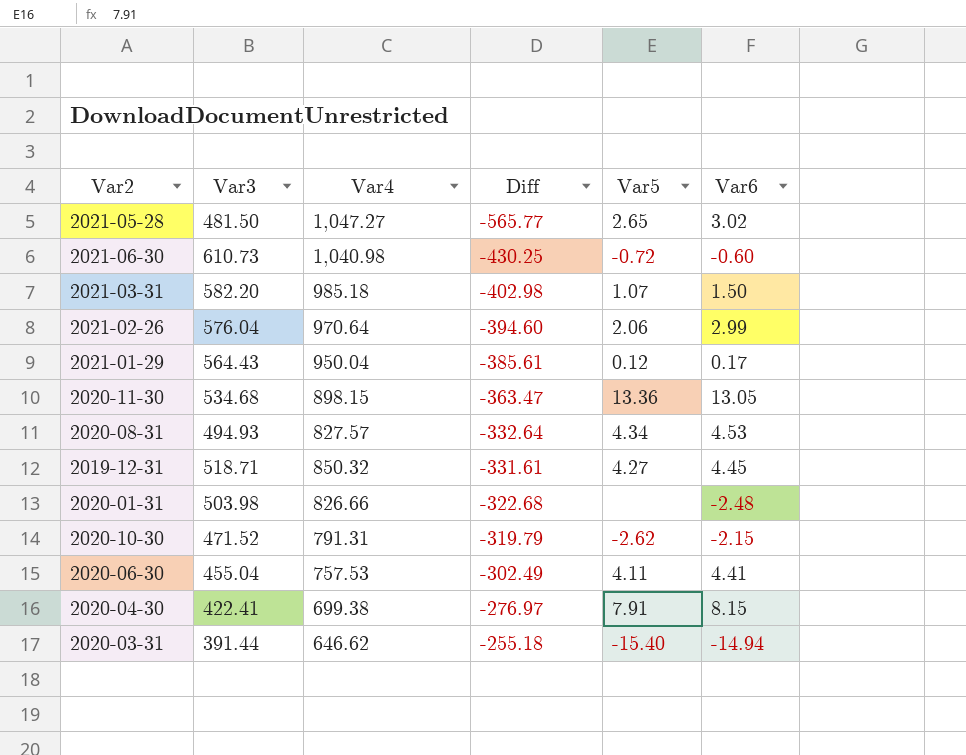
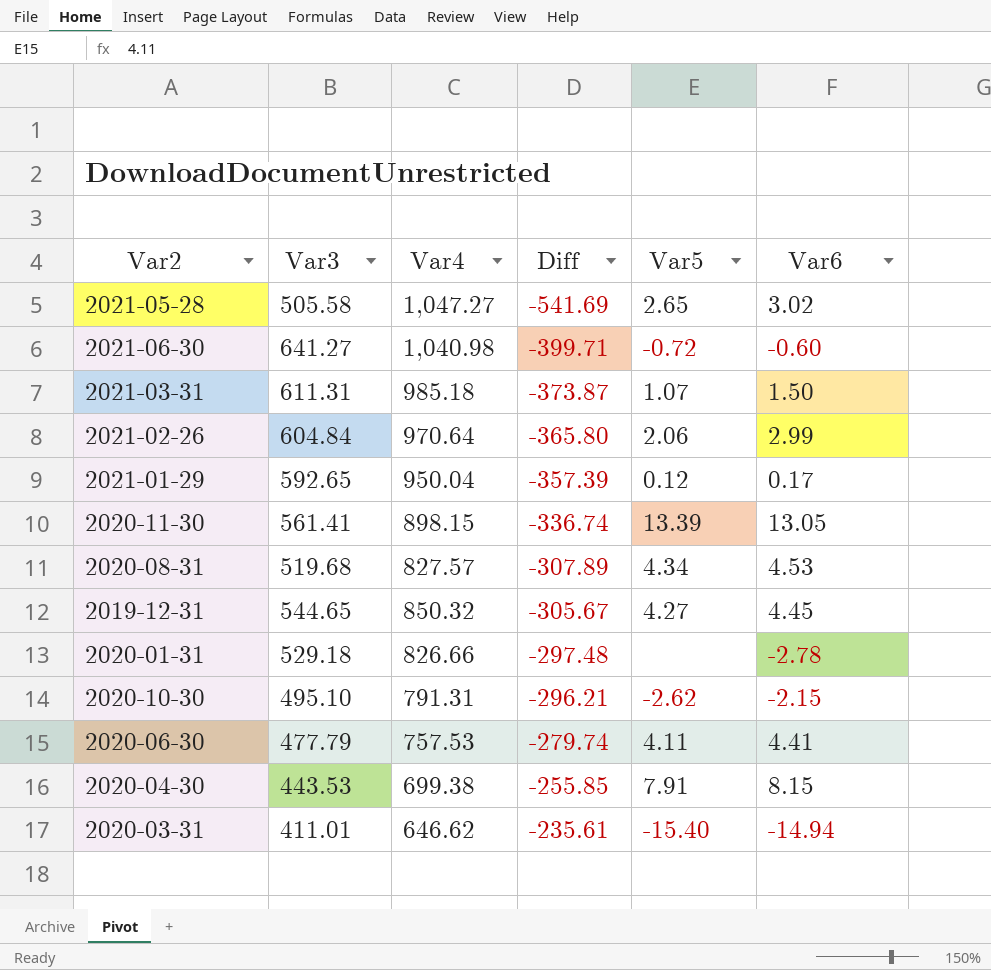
2021-05-28 | Var3: 481.50 -> 505.58
2021-05-28 | Diff: -565.77 -> -541.69
2021-06-30 | Var3: 610.73 -> 641.27
2021-06-30 | Diff: -430.25 -> -399.71
2021-03-31 | Var3: 582.20 -> 611.31
2021-03-31 | Diff: -402.98 -> -373.87
2021-02-26 | Var3: 576.04 -> 604.84
2021-02-26 | Diff: -394.60 -> -365.80
2021-01-29 | Var3: 564.43 -> 592.65
2021-01-29 | Diff: -385.61 -> -357.39
2020-11-30 | Var3: 534.68 -> 561.41
2020-11-30 | Diff: -363.47 -> -336.74
2020-11-30 | Var5: 13.36 -> 13.39
2020-08-31 | Var3: 494.93 -> 519.68
2020-08-31 | Diff: -332.64 -> -307.89
2019-12-31 | Var3: 518.71 -> 544.65
2019-12-31 | Diff: -331.61 -> -305.67
2020-01-31 | Var3: 503.98 -> 529.18
2020-01-31 | Diff: -322.68 -> -297.48
2020-01-31 | Var6: -2.48 -> -2.78
2020-10-30 | Var3: 471.52 -> 495.10
2020-10-30 | Diff: -319.79 -> -296.21
2020-06-30 | Var3: 455.04 -> 477.79
2020-06-30 | Diff: -302.49 -> -279.74
2020-04-30 | Var3: 422.41 -> 443.53
2020-04-30 | Diff: -276.97 -> -255.85
2020-03-31 | Var3: 391.44 -> 411.01
2020-03-31 | Diff: -255.18 -> -235.61

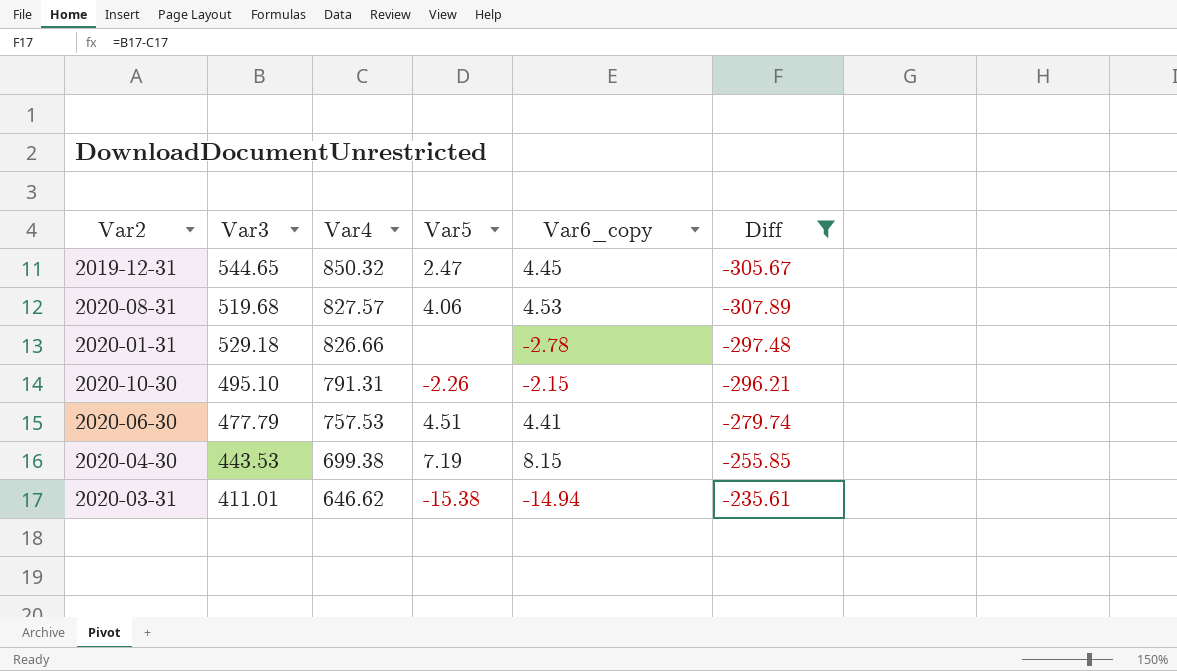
filter: none -> Diff >= -307.89
row order: Diff ascending -> Var4 descending
column name: Var6 -> Var6_copy
column Diff | position: 4 -> 6
2019-12-31 | Var5: 4.27 -> 2.47
2020-08-31 | Var5: 4.34 -> 4.06
2020-10-30 | Var5: -2.62 -> -2.26
2020-06-30 | Var5: 4.11 -> 4.51
2020-04-30 | Var5: 7.91 -> 7.19
2020-03-31 | Var5: -15.40 -> -15.38

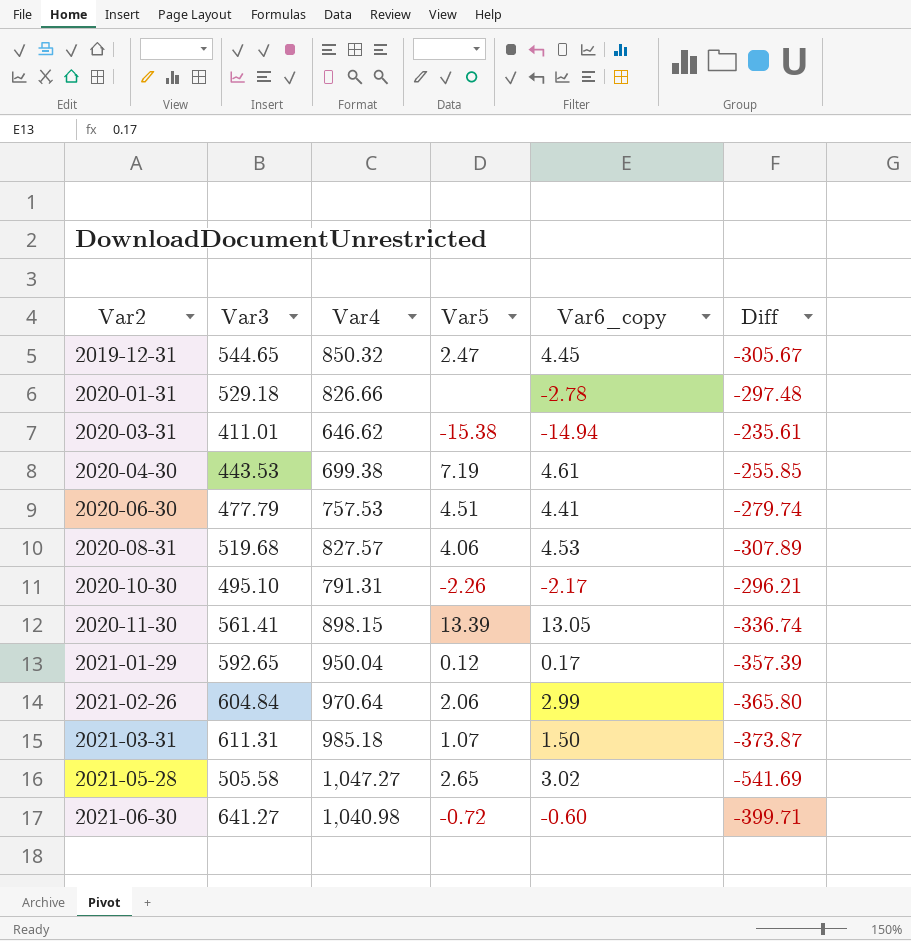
filter: Diff >= -307.89 -> none
row order: Var4 descending -> Var2 ascending
2020-04-30 | Var6_copy: 8.15 -> 4.61
2020-10-30 | Var6_copy: -2.15 -> -2.17

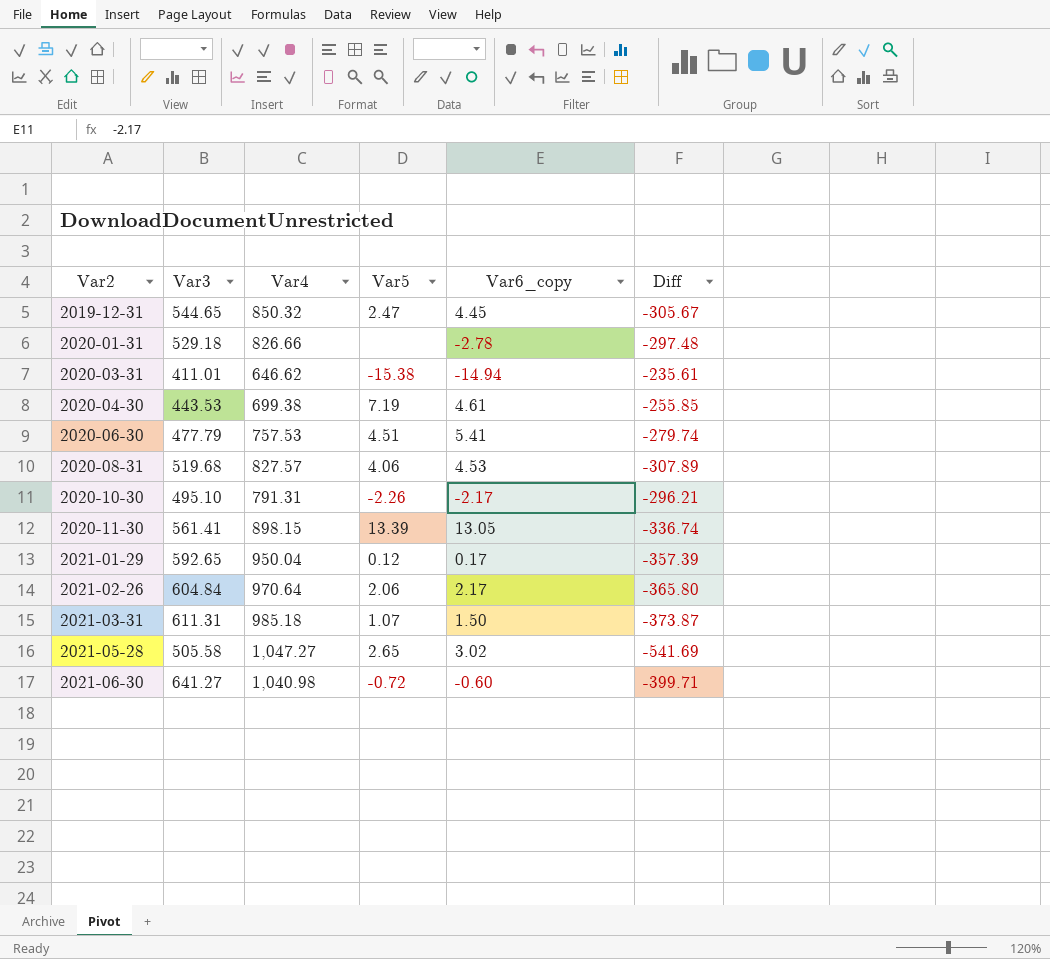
2020-06-30 | Var6_copy: 4.41 -> 5.41
2021-02-26 | Var6_copy: 2.99 -> 2.17

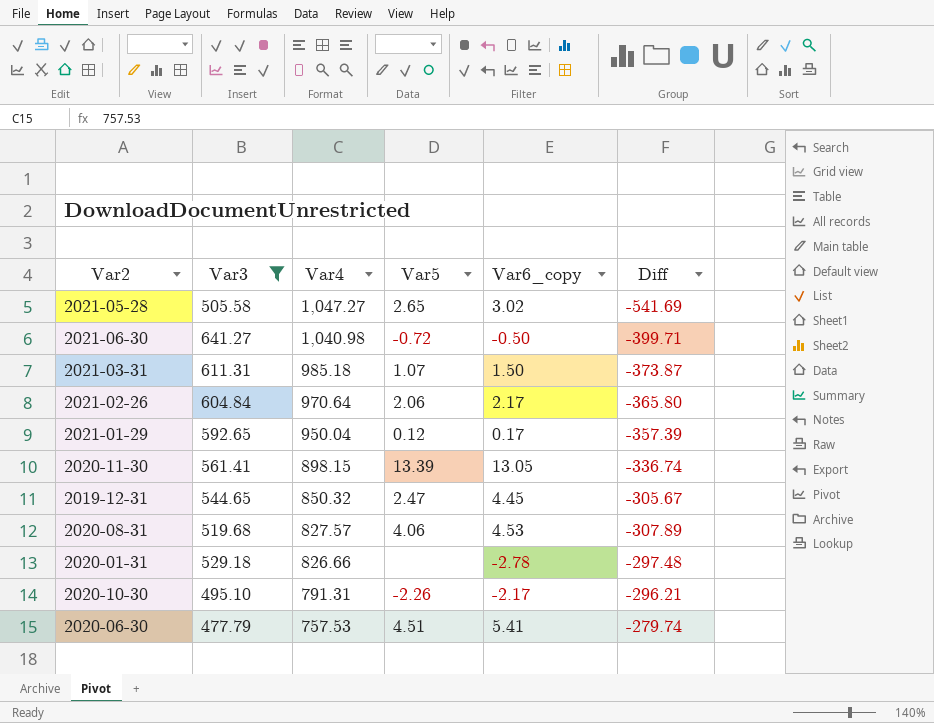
filter: none -> Var3 >= 477.79
row order: Var2 ascending -> Var4 descending
2021-06-30 | Var6_copy: -0.60 -> -0.50

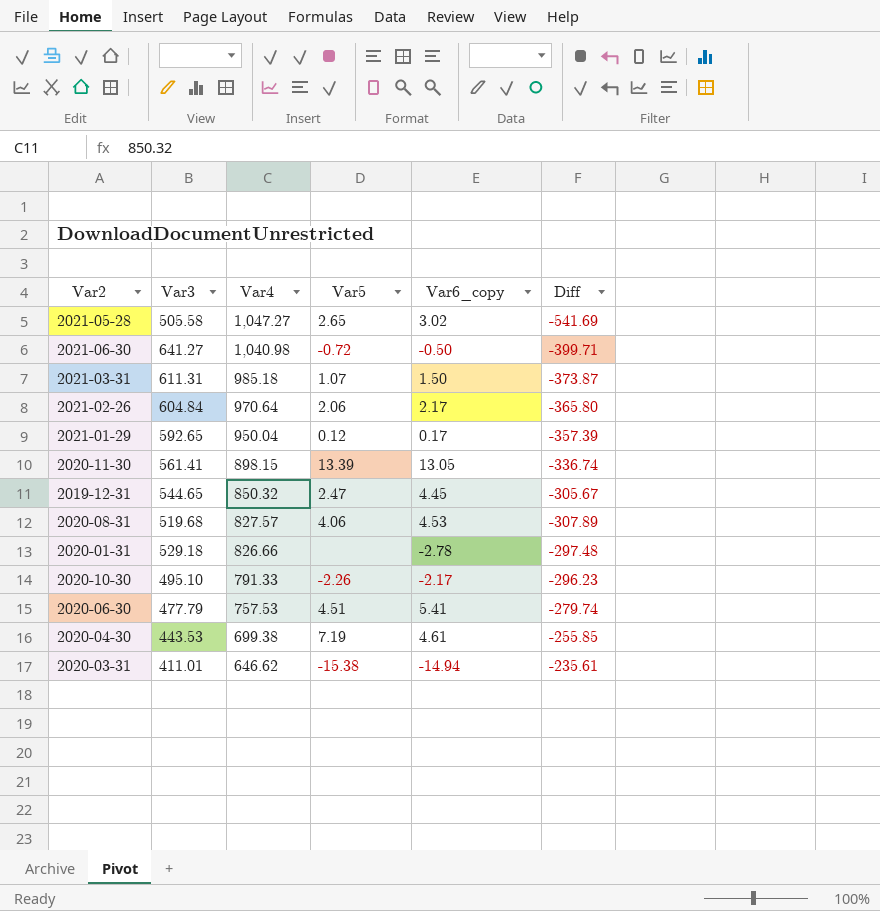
filter: Var3 >= 477.79 -> none
2020-10-30 | Var4: 791.31 -> 791.33
2020-10-30 | Diff: -296.21 -> -296.23

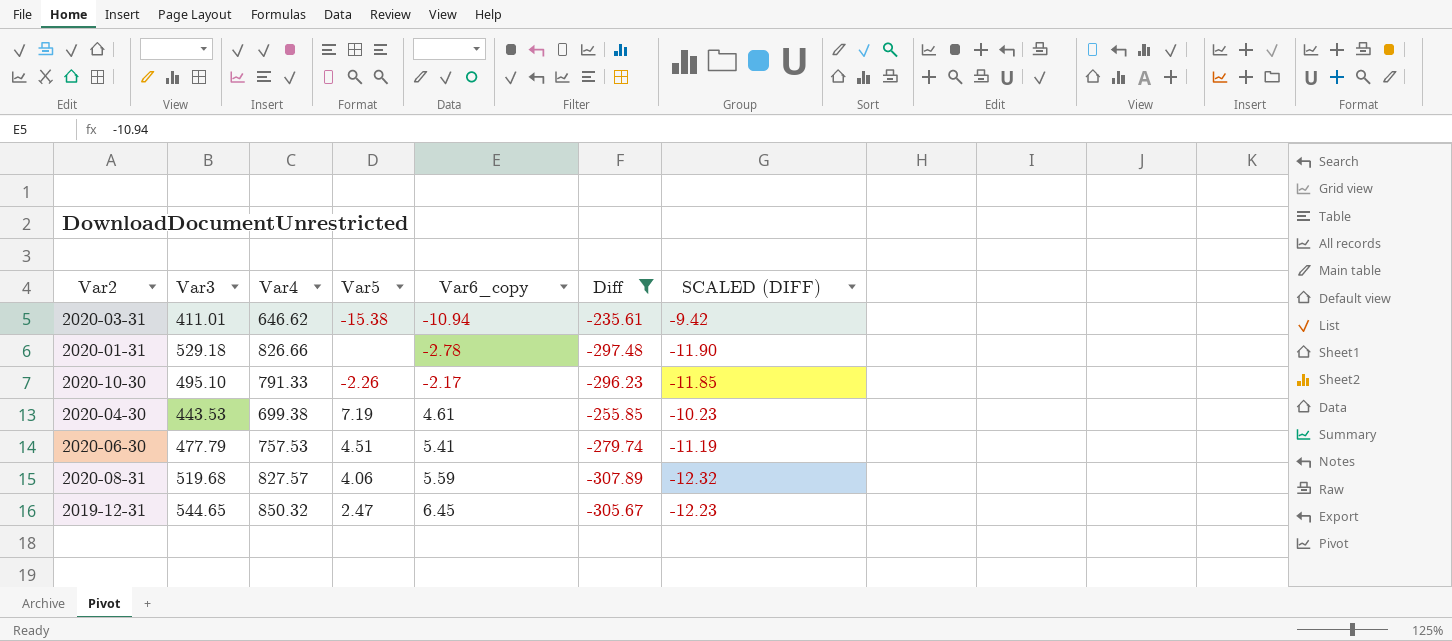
filter: none -> Diff >= -307.89
row order: Var4 descending -> Var6_copy ascending
column SCALED (DIFF) | formula: none -> [Diff] * 0.04
2020-03-31 | Var6_copy: -14.94 -> -10.94
2020-08-31 | Var6_copy: 4.53 -> 5.59
2019-12-31 | Var6_copy: 4.45 -> 6.45

